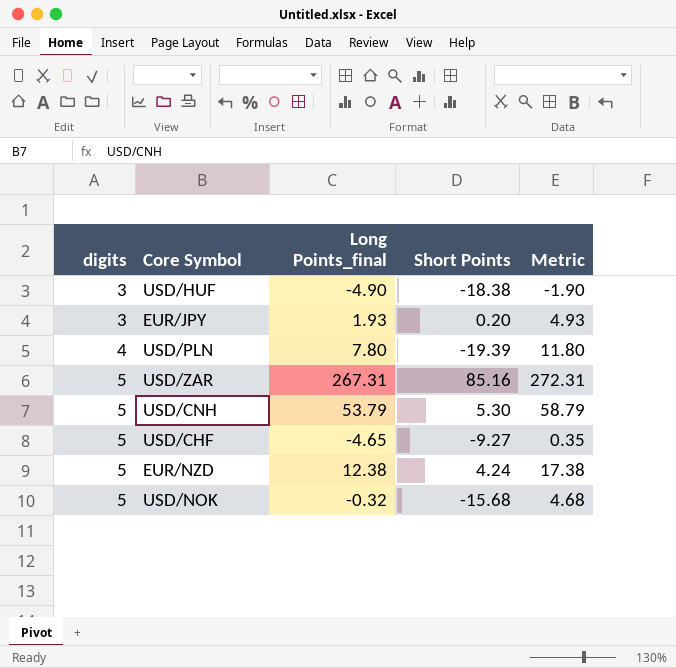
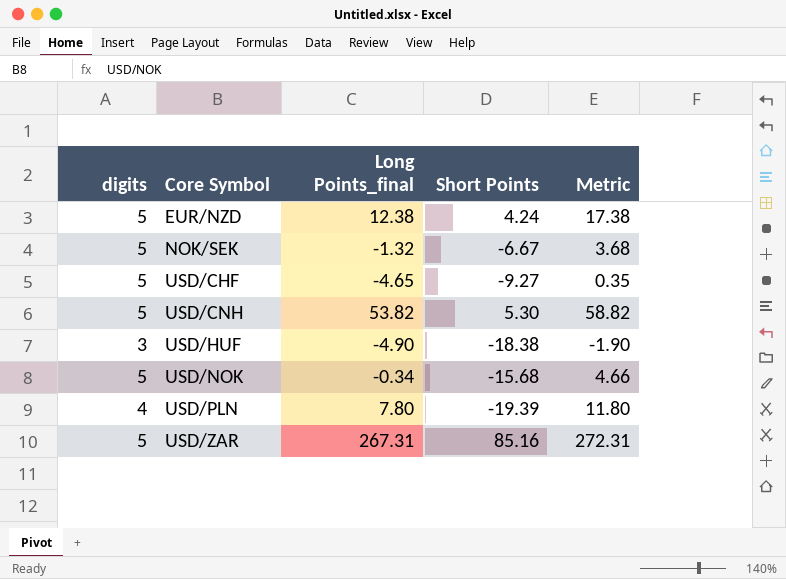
row order: digits ascending -> Core Symbol ascending
row EUR/JPY: 3 | 1.93 | 0.20 | 4.93 -> none
row NOK/SEK: none -> 5 | -1.32 | -6.67 | 3.68
USD/CNH | Long Points_final: 53.79 -> 53.82
USD/CNH | Metric: 58.79 -> 58.82
USD/NOK | Long Points_final: -0.32 -> -0.34
USD/NOK | Metric: 4.68 -> 4.66

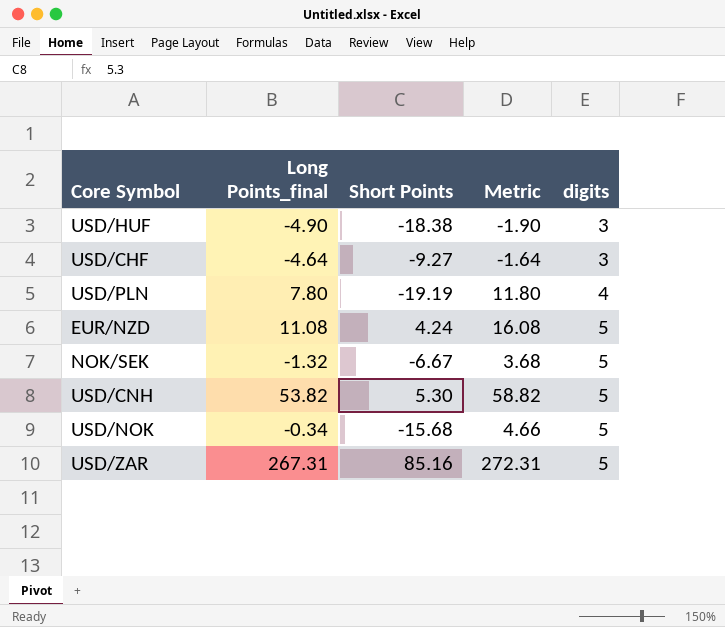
row order: Core Symbol ascending -> digits ascending
column digits | position: 1 -> 5
USD/CHF | Long Points_final: -4.65 -> -4.64
USD/CHF | Metric: 0.35 -> -1.64
USD/CHF | digits: 5 -> 3
USD/PLN | Short Points: -19.39 -> -19.19
EUR/NZD | Long Points_final: 12.38 -> 11.08
EUR/NZD | Metric: 17.38 -> 16.08

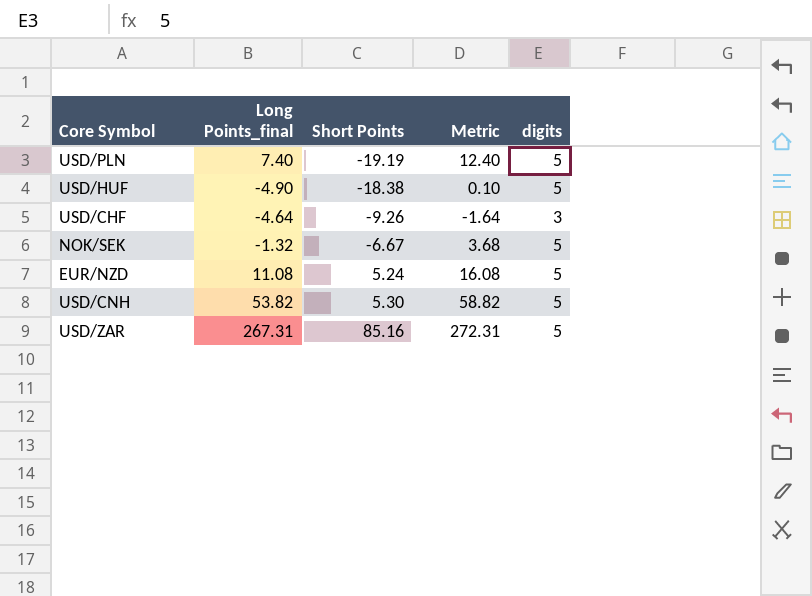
row order: digits ascending -> Short Points ascending
row USD/NOK: -0.34 | -15.68 | 4.66 | 5 -> none
USD/PLN | Long Points_final: 7.80 -> 7.40
USD/PLN | Metric: 11.80 -> 12.40
USD/PLN | digits: 4 -> 5
USD/HUF | Metric: -1.90 -> 0.10
USD/HUF | digits: 3 -> 5
USD/CHF | Short Points: -9.27 -> -9.26
EUR/NZD | Short Points: 4.24 -> 5.24

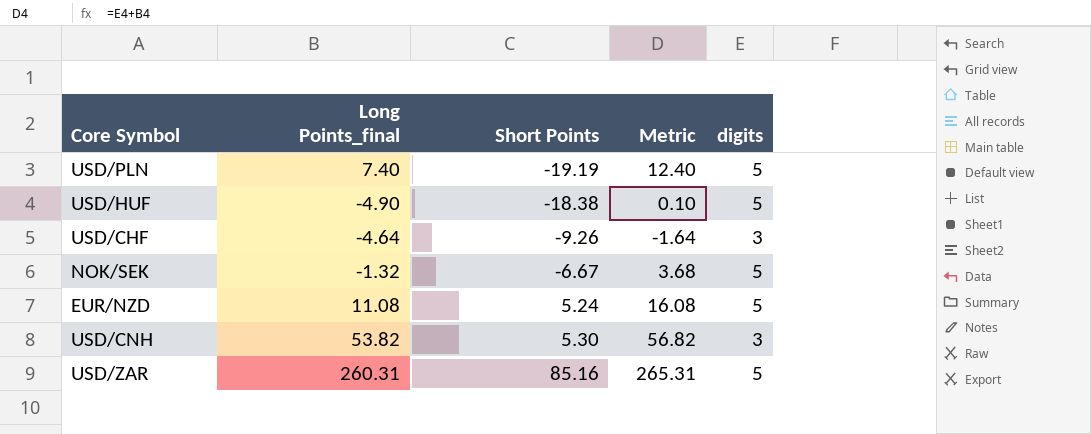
USD/CNH | Metric: 58.82 -> 56.82
USD/CNH | digits: 5 -> 3
USD/ZAR | Long Points_final: 267.31 -> 260.31
USD/ZAR | Metric: 272.31 -> 265.31

